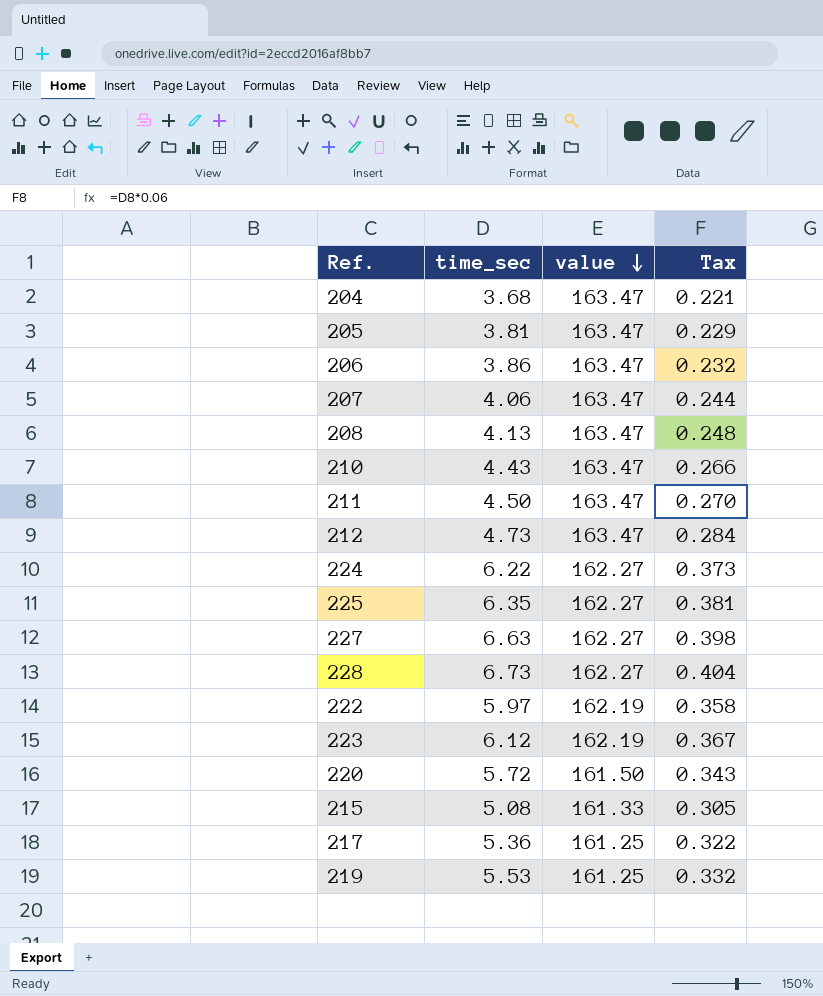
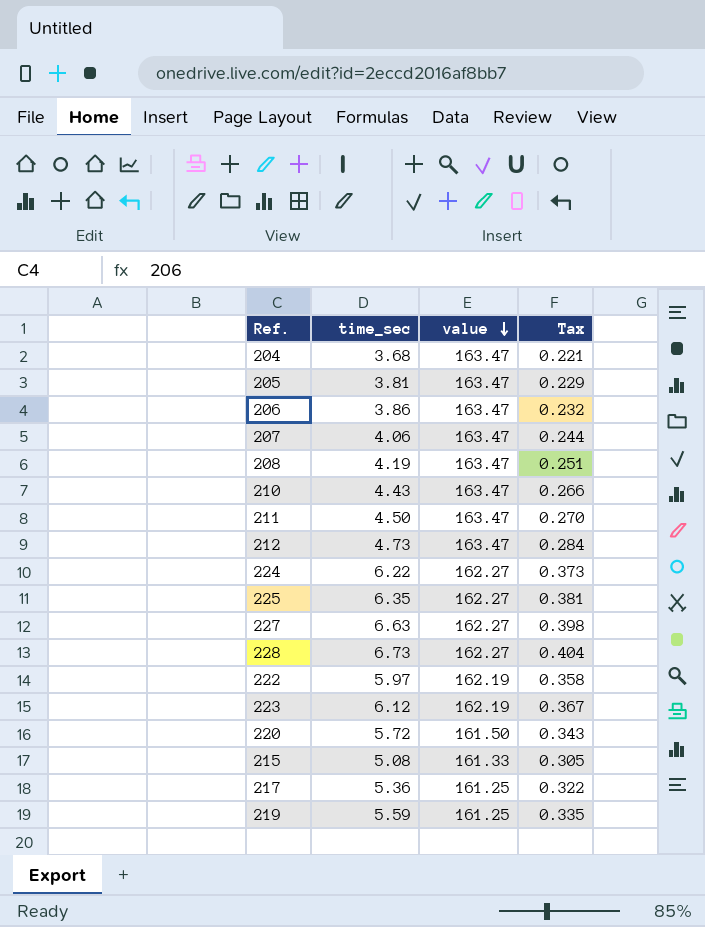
208 | time_sec: 4.13 -> 4.19
208 | Tax: 0.248 -> 0.251
219 | time_sec: 5.53 -> 5.59
219 | Tax: 0.332 -> 0.335

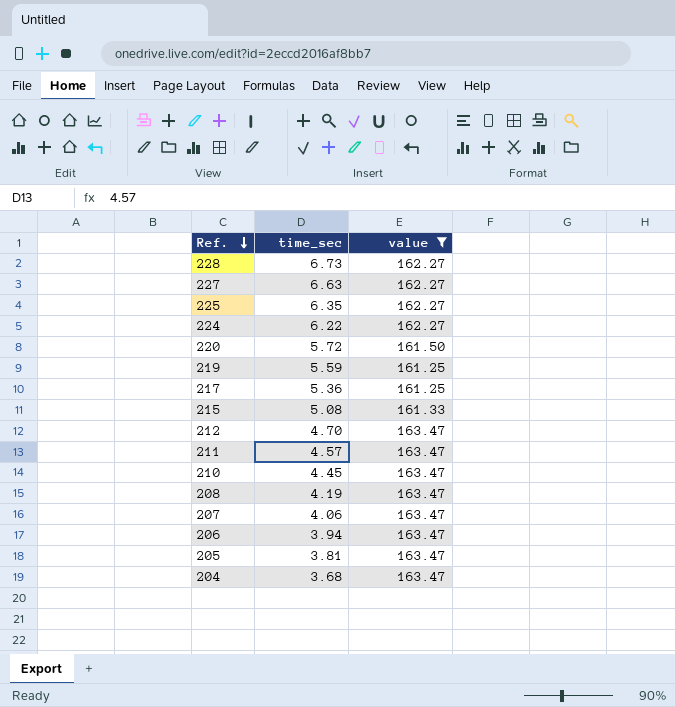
filter: none -> value != 162.19
row order: value descending -> Ref. descending
column Tax | formula: [time_sec] * 0.06 -> none
212 | time_sec: 4.73 -> 4.70
211 | time_sec: 4.50 -> 4.57
210 | time_sec: 4.43 -> 4.45
206 | time_sec: 3.86 -> 3.94

